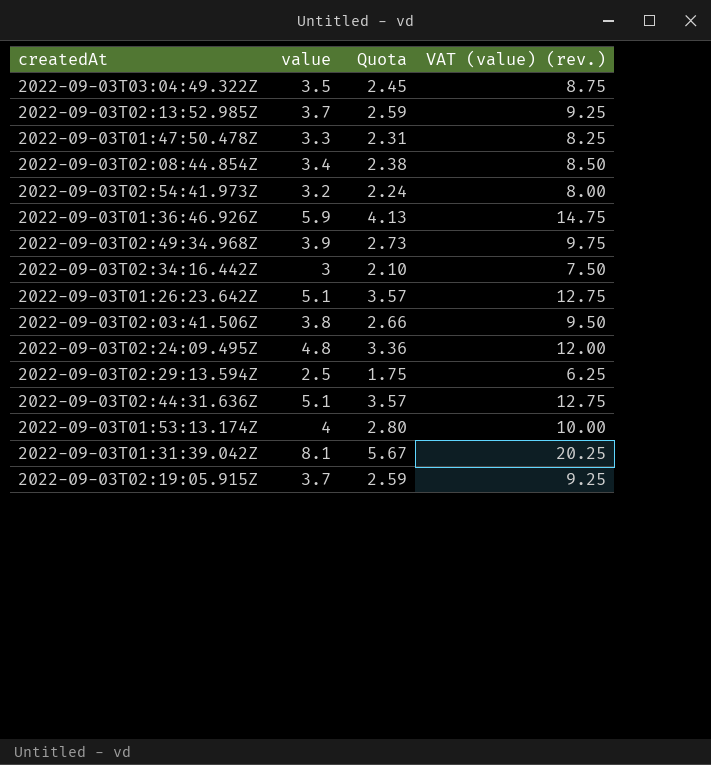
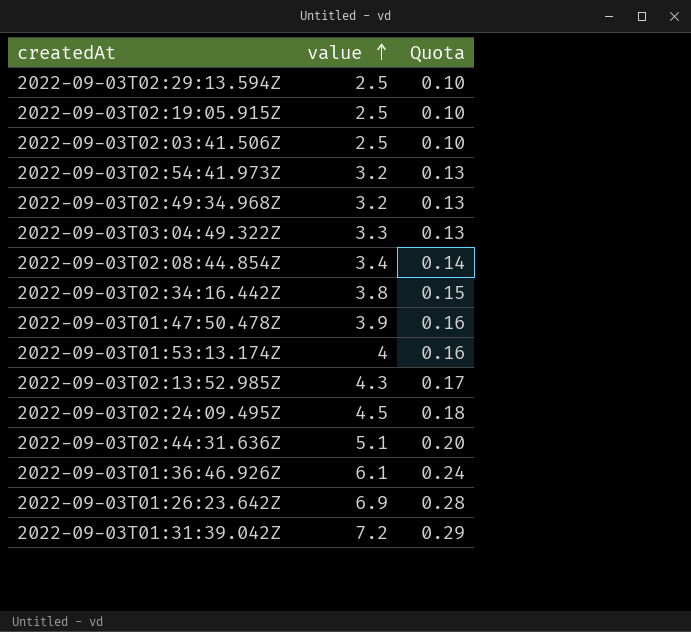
row order: none -> value ascending
column VAT (value) (rev.) | formula: [value] * 2.5 -> none
column Quota | formula: [value] * 0.7 -> [value] * 0.04
2022-09-03T02:19:05.915Z | value: 3.7 -> 2.5
2022-09-03T02:03:41.506Z | value: 3.8 -> 2.5
2022-09-03T02:49:34.968Z | value: 3.9 -> 3.2
2022-09-03T03:04:49.322Z | value: 3.5 -> 3.3
2022-09-03T02:34:16.442Z | value: 3 -> 3.8
2022-09-03T01:47:50.478Z | value: 3.3 -> 3.9
2022-09-03T02:13:52.985Z | value: 3.7 -> 4.3
2022-09-03T02:24:09.495Z | value: 4.8 -> 4.5
2022-09-03T01:36:46.926Z | value: 5.9 -> 6.1
2022-09-03T01:26:23.642Z | value: 5.1 -> 6.9
2022-09-03T01:31:39.042Z | value: 8.1 -> 7.2

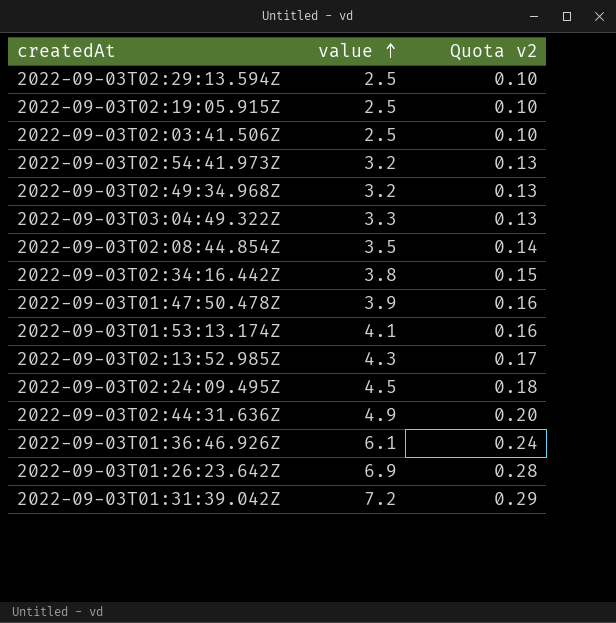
column name: Quota -> Quota v2
2022-09-03T02:08:44.854Z | value: 3.4 -> 3.5
2022-09-03T01:53:13.174Z | value: 4 -> 4.1
2022-09-03T02:44:31.636Z | value: 5.1 -> 4.9

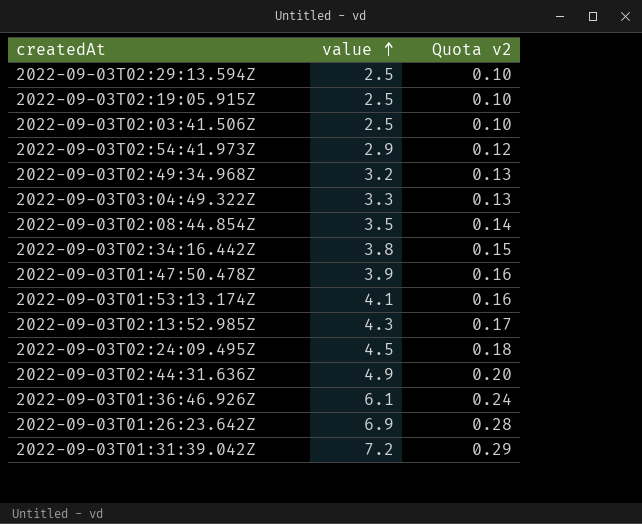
2022-09-03T02:54:41.973Z | value: 3.2 -> 2.9
2022-09-03T02:54:41.973Z | Quota v2: 0.13 -> 0.12

